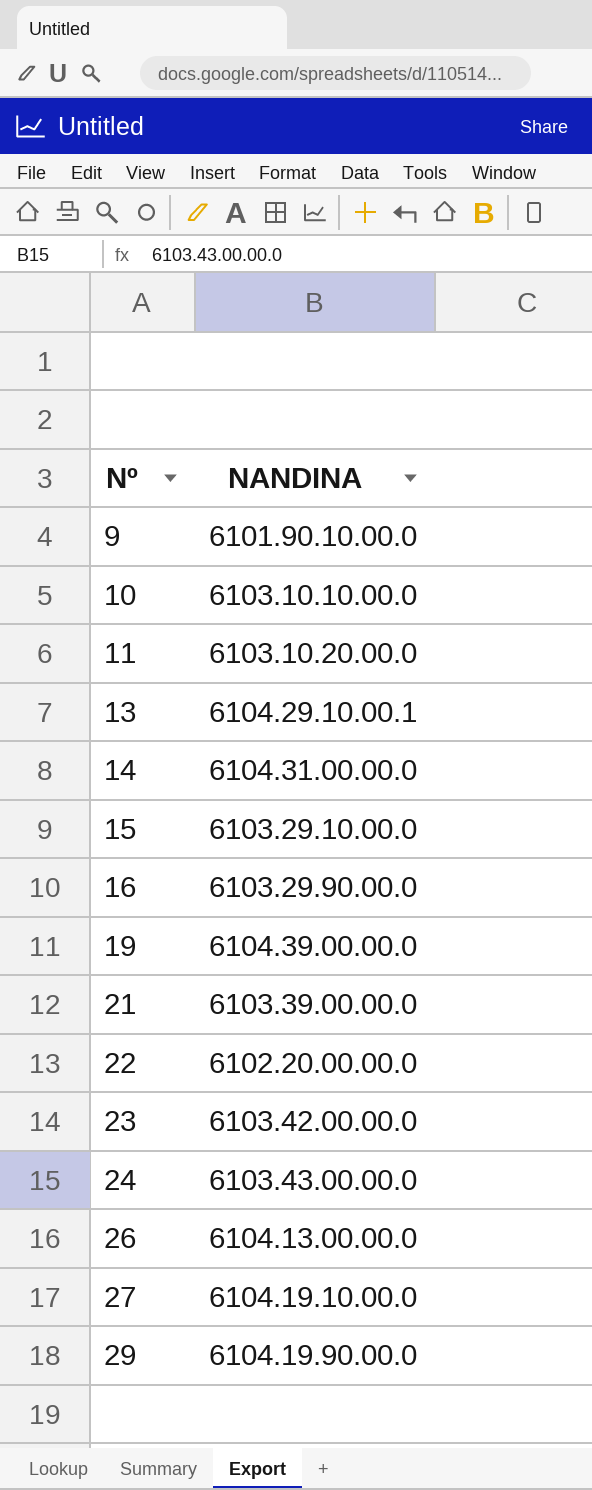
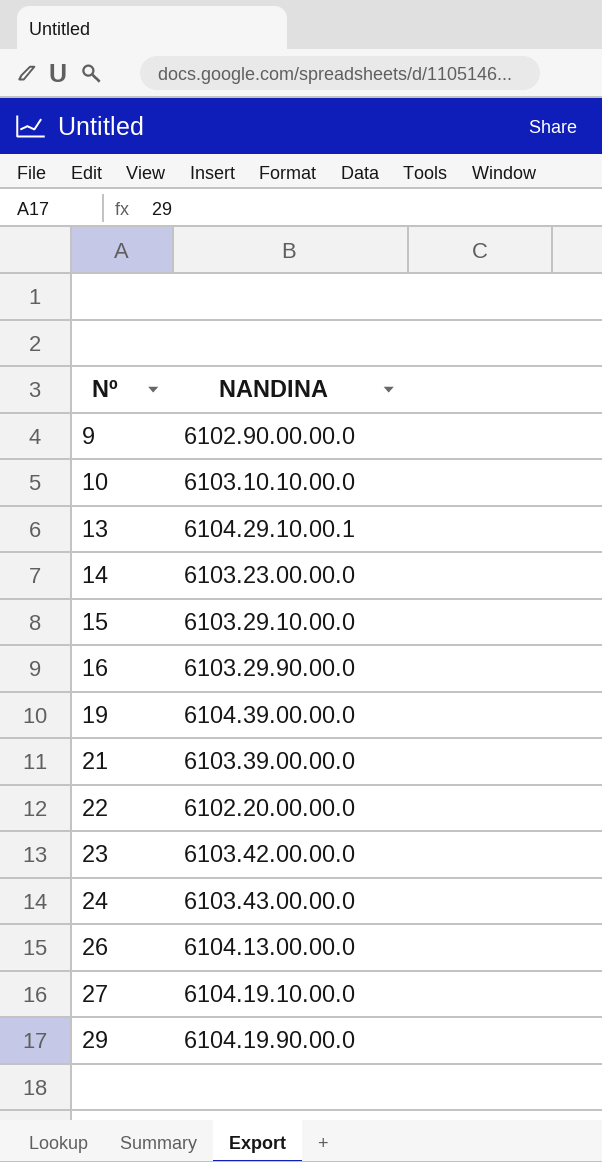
row 11: 6103.10.20.00.0 -> none
9 | NANDINA: 6101.90.10.00.0 -> 6102.90.00.00.0
14 | NANDINA: 6104.31.00.00.0 -> 6103.23.00.00.0

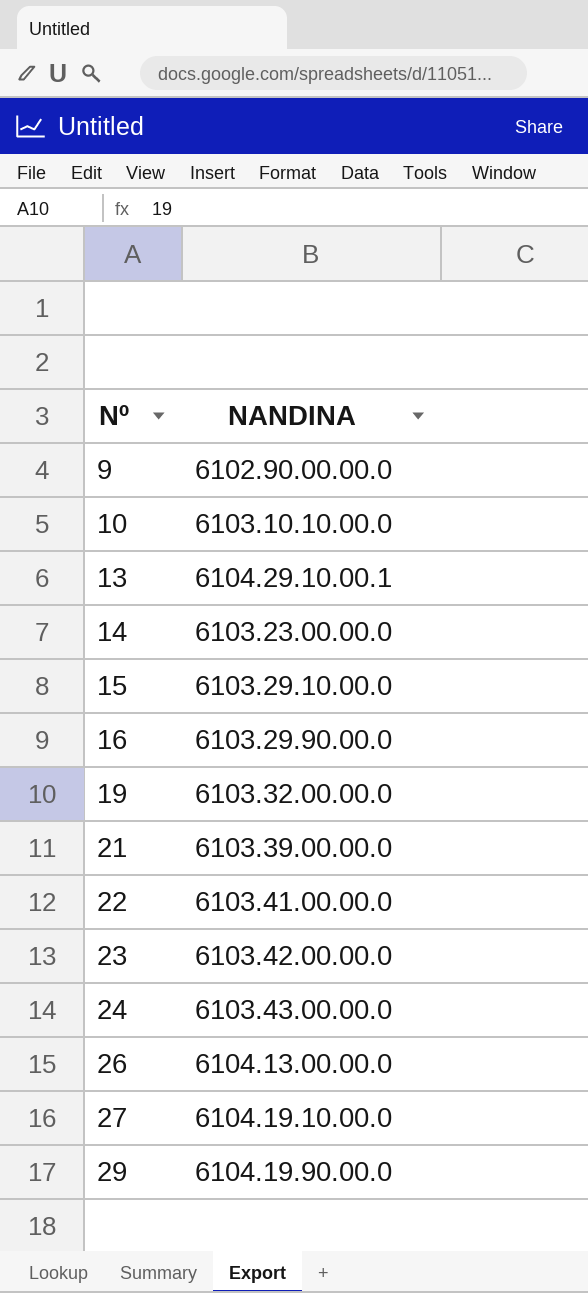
19 | NANDINA: 6104.39.00.00.0 -> 6103.32.00.00.0
22 | NANDINA: 6102.20.00.00.0 -> 6103.41.00.00.0

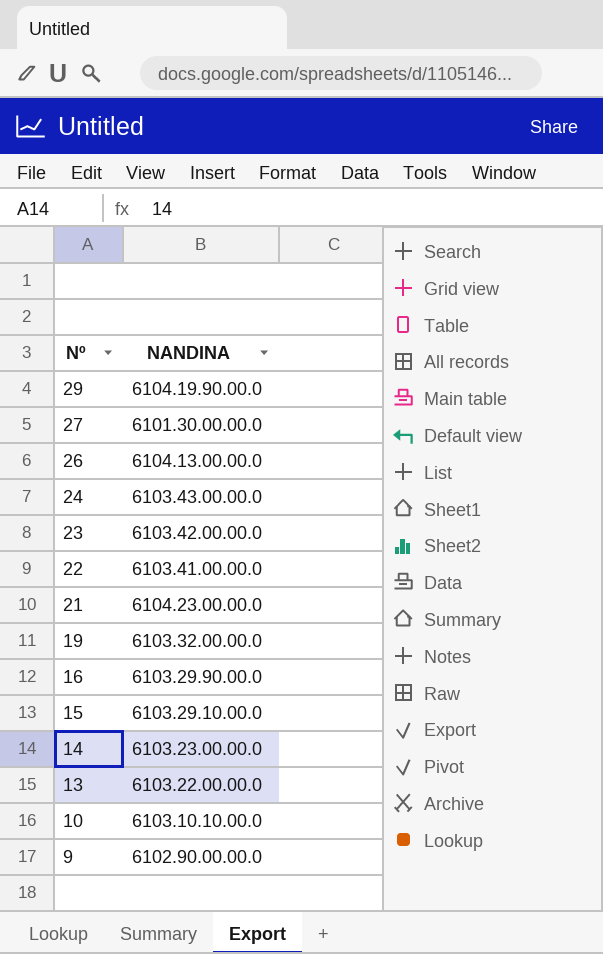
row order: Nº ascending -> Nº descending
27 | NANDINA: 6104.19.10.00.0 -> 6101.30.00.00.0
21 | NANDINA: 6103.39.00.00.0 -> 6104.23.00.00.0
13 | NANDINA: 6104.29.10.00.1 -> 6103.22.00.00.0

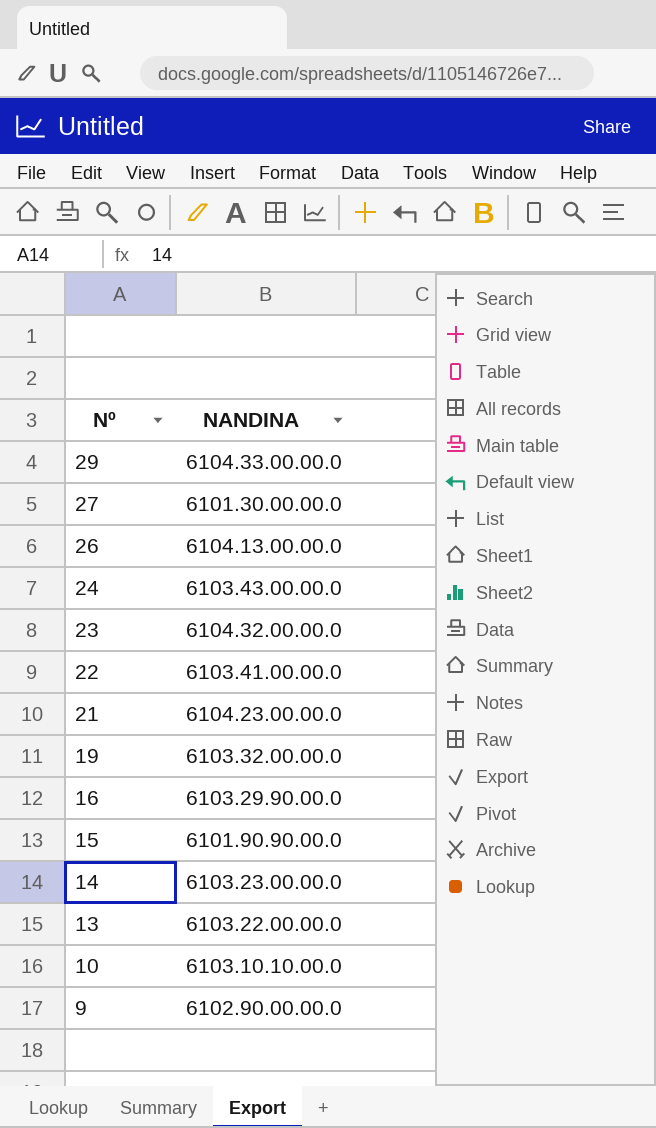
29 | NANDINA: 6104.19.90.00.0 -> 6104.33.00.00.0
23 | NANDINA: 6103.42.00.00.0 -> 6104.32.00.00.0
15 | NANDINA: 6103.29.10.00.0 -> 6101.90.90.00.0

